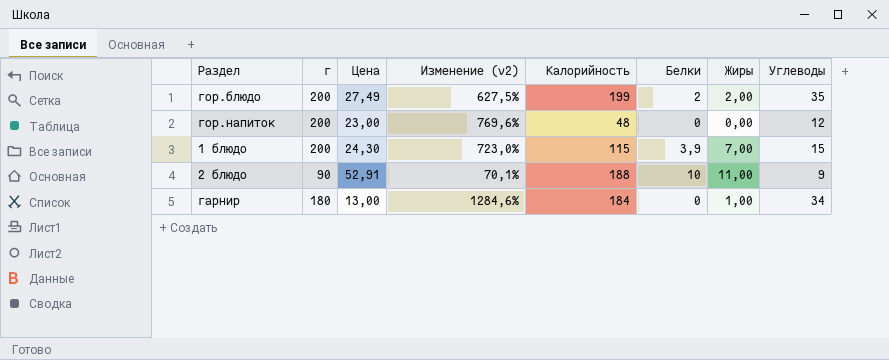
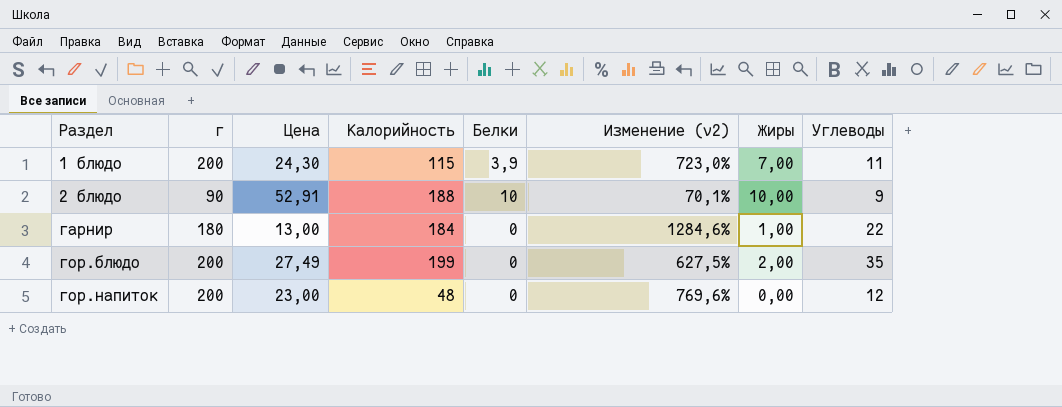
row order: none -> Раздел ascending
column Изменение (v2) | position: 4 -> 6
1 блюдо | Углеводы: 15 -> 11
2 блюдо | Жиры: 11,00 -> 10,00
гарнир | Углеводы: 34 -> 22
гор.блюдо | Белки: 2 -> 0

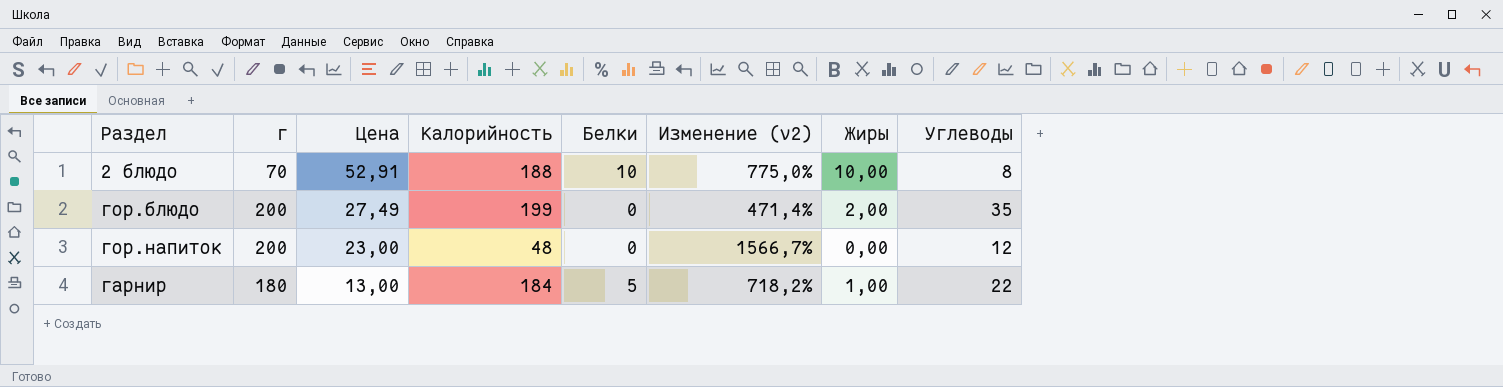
row order: Раздел ascending -> Цена descending
column Изменение (v2) | formula: ([г] - [Цена]) / [Цена] -> ([г] - [Углеводы]) / [Углеводы]
row 1 блюдо: 200 | 24,30 | 115 | 3,9 | 723,0% | 7,00 | 11 -> none
2 блюдо | г: 90 -> 70
2 блюдо | Углеводы: 9 -> 8
гарнир | Белки: 0 -> 5

